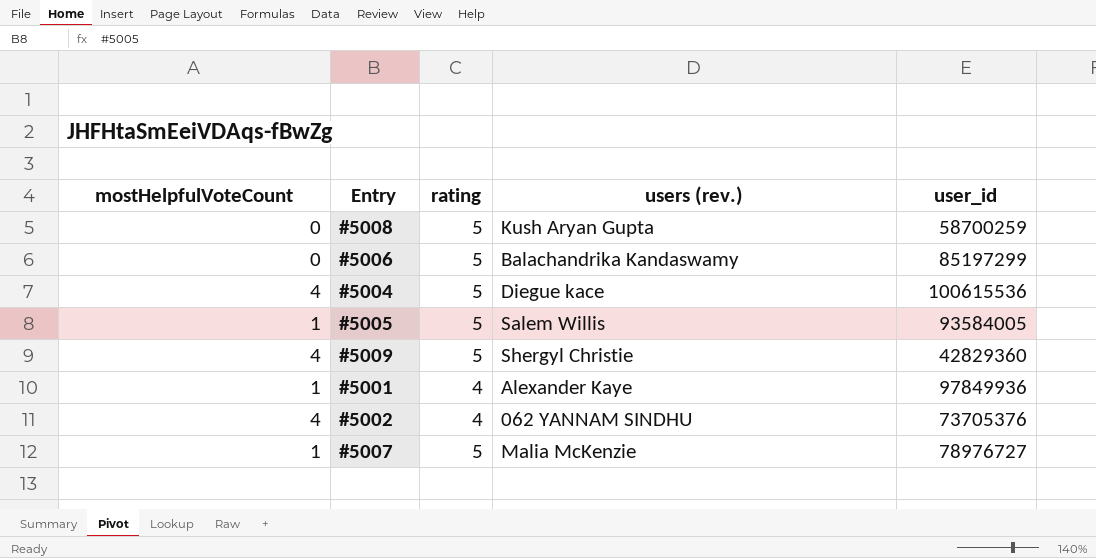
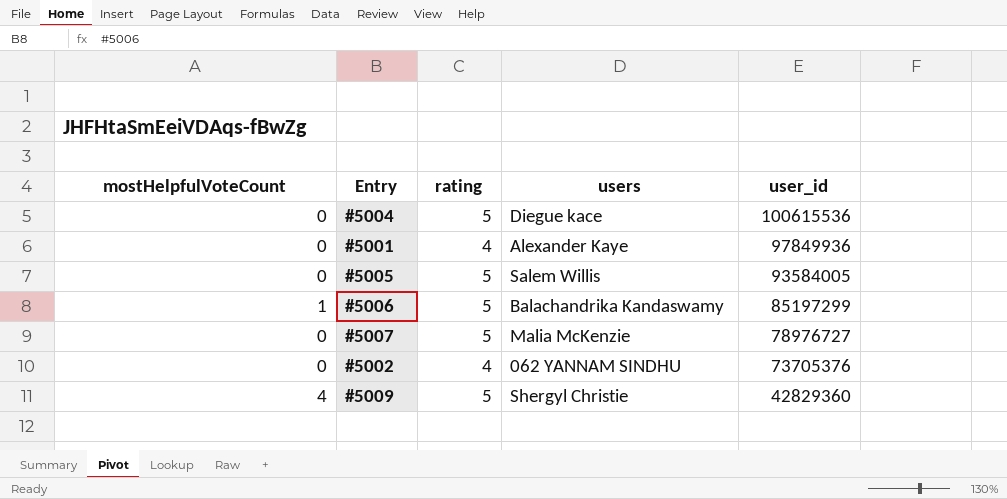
row order: none -> user_id descending
column name: users (rev.) -> users
row #5008: 0 | 5 | Kush Aryan Gupta | 58700259 -> none
#5004 | mostHelpfulVoteCount: 4 -> 0
#5001 | mostHelpfulVoteCount: 1 -> 0
#5005 | mostHelpfulVoteCount: 1 -> 0
#5006 | mostHelpfulVoteCount: 0 -> 1
#5007 | mostHelpfulVoteCount: 1 -> 0
#5002 | mostHelpfulVoteCount: 4 -> 0

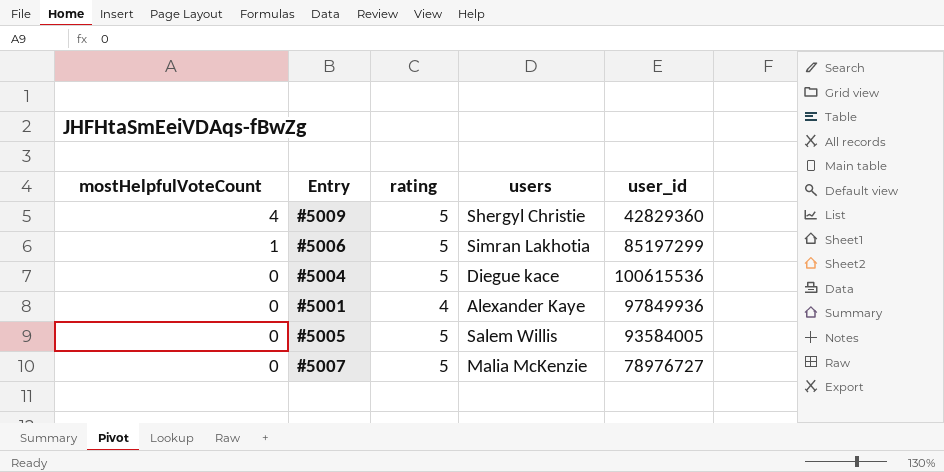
row order: user_id descending -> mostHelpfulVoteCount descending
row #5002: 0 | 4 | 062 YANNAM SINDHU | 73705376 -> none
#5006 | users: Balachandrika Kandaswamy -> Simran Lakhotia

